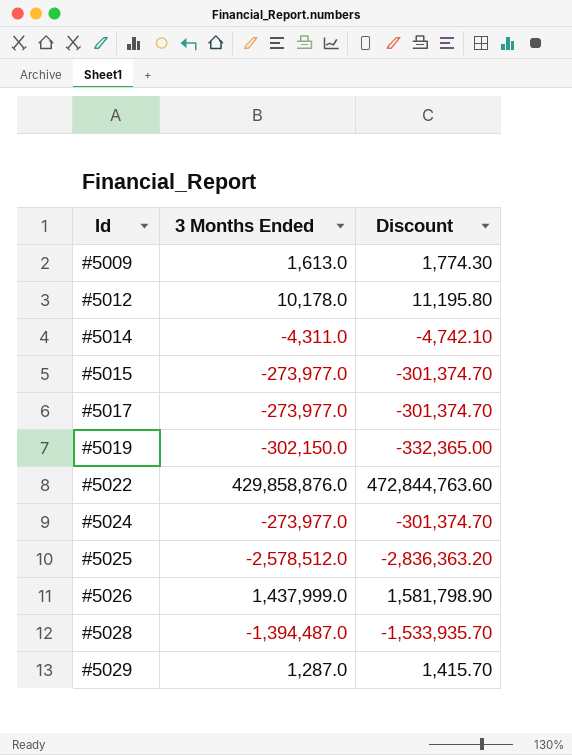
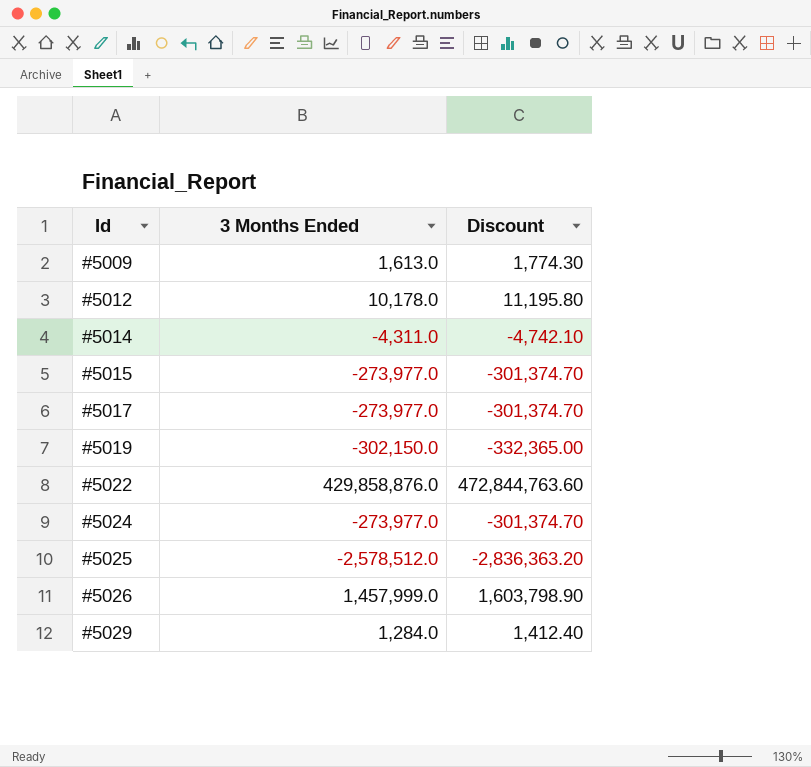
row #5028: -1,394,487.0 | -1,533,935.70 -> none
#5026 | 3 Months Ended: 1,437,999.0 -> 1,457,999.0
#5026 | Discount: 1,581,798.90 -> 1,603,798.90
#5029 | 3 Months Ended: 1,287.0 -> 1,284.0
#5029 | Discount: 1,415.70 -> 1,412.40

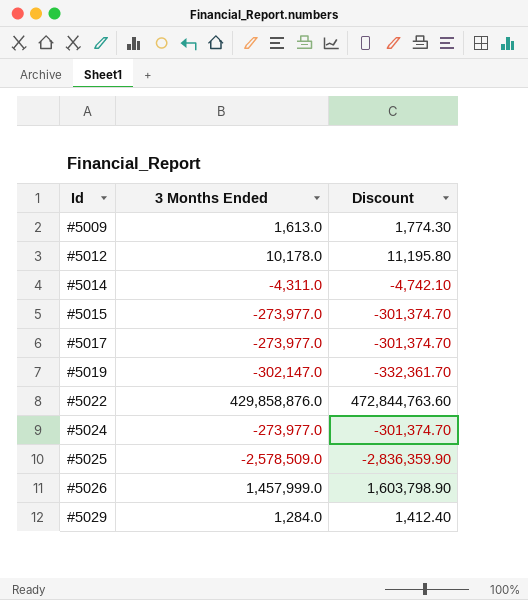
#5019 | 3 Months Ended: -302,150.0 -> -302,147.0
#5019 | Discount: -332,365.00 -> -332,361.70
#5025 | 3 Months Ended: -2,578,512.0 -> -2,578,509.0
#5025 | Discount: -2,836,363.20 -> -2,836,359.90

